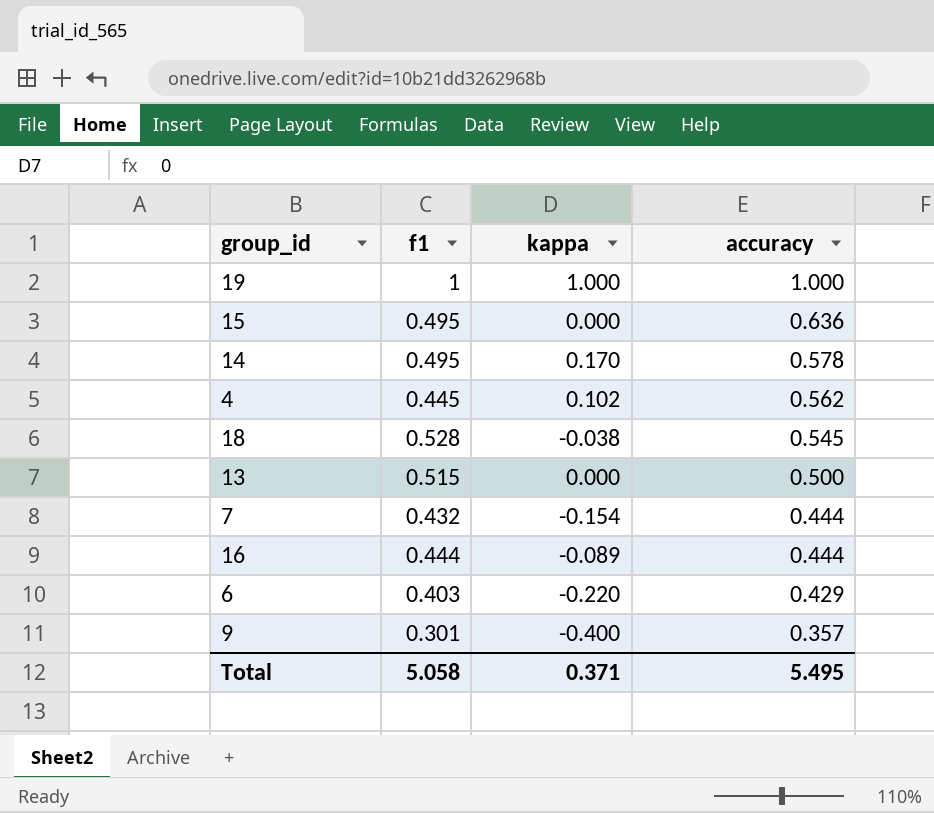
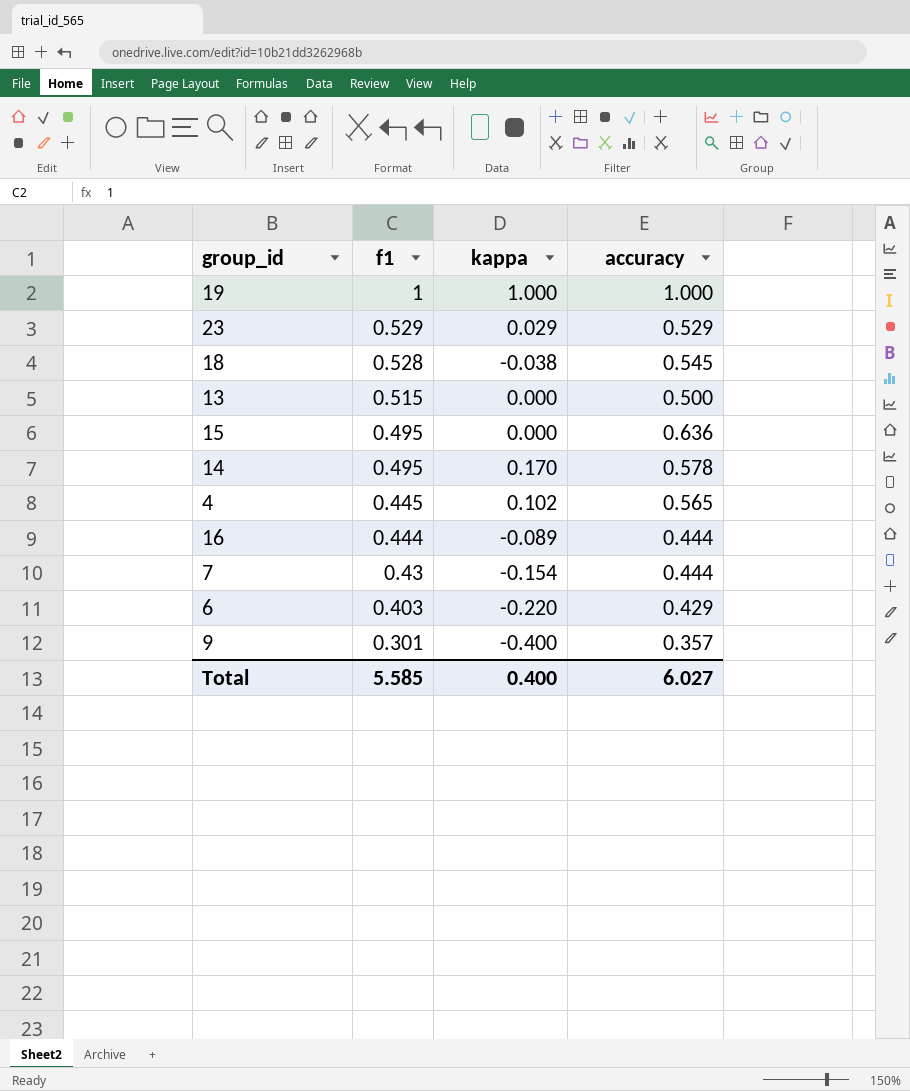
row order: accuracy descending -> f1 descending
row 23: none -> 0.529 | 0.029 | 0.529
4 | accuracy: 0.562 -> 0.565
7 | f1: 0.432 -> 0.43
Total | f1: 5.058 -> 5.585
Total | kappa: 0.371 -> 0.400
Total | accuracy: 5.495 -> 6.027

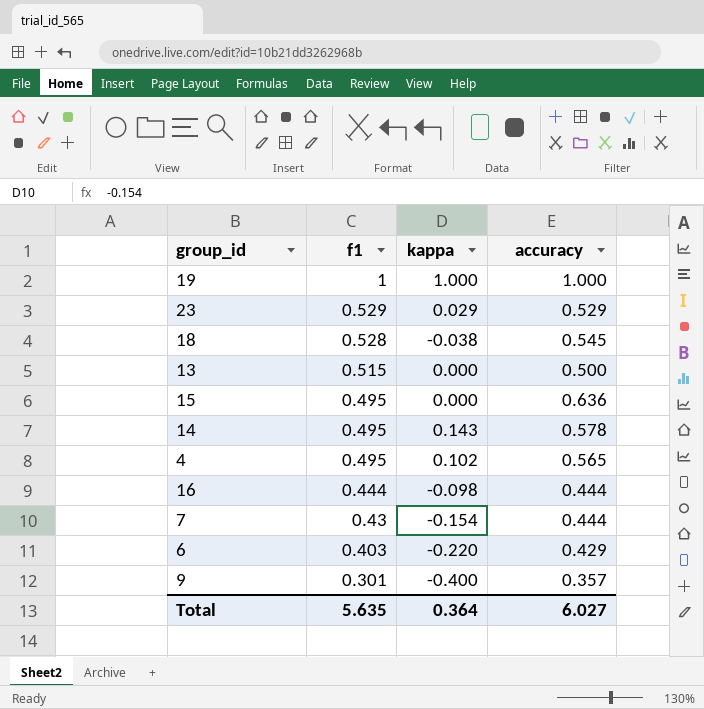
14 | kappa: 0.170 -> 0.143
4 | f1: 0.445 -> 0.495
16 | kappa: -0.089 -> -0.098
Total | f1: 5.585 -> 5.635
Total | kappa: 0.400 -> 0.364

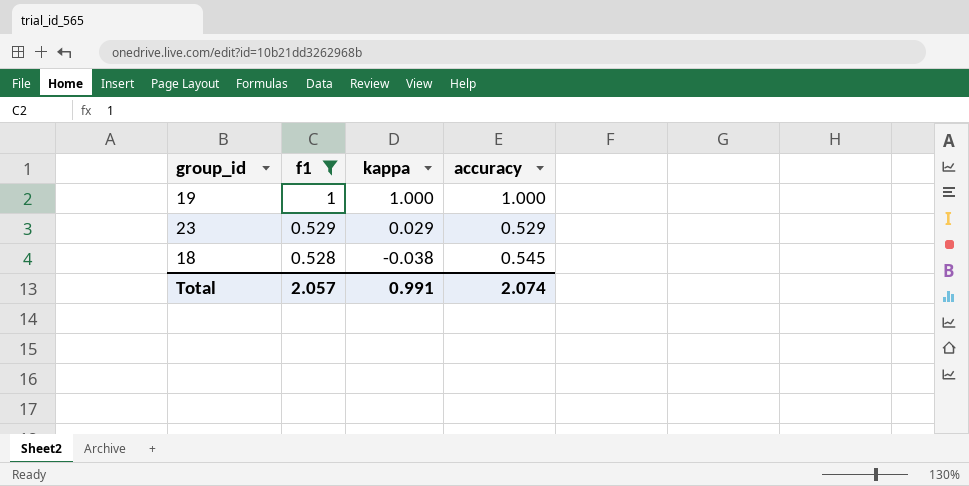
filter: none -> f1 >= 0.528
Total | f1: 5.635 -> 2.057
Total | kappa: 0.364 -> 0.991
Total | accuracy: 6.027 -> 2.074

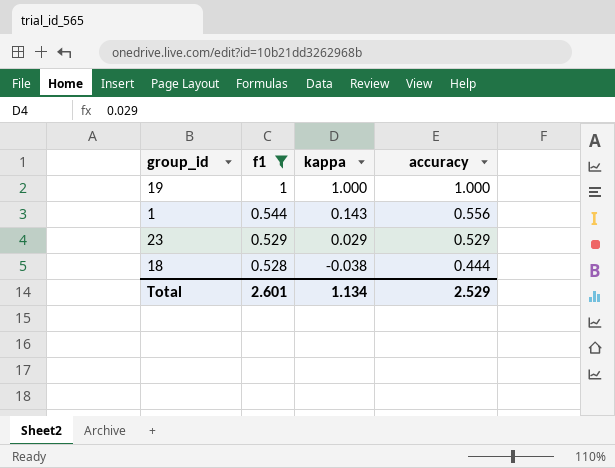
row 1: none -> 0.544 | 0.143 | 0.556
18 | accuracy: 0.545 -> 0.444
Total | f1: 2.057 -> 2.601
Total | kappa: 0.991 -> 1.134
Total | accuracy: 2.074 -> 2.529

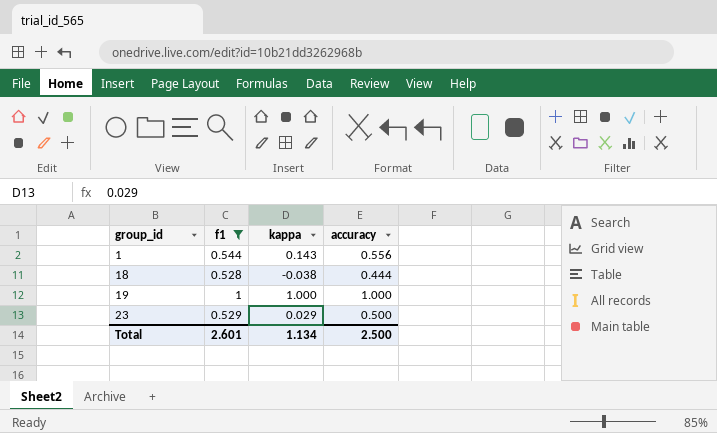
row order: f1 descending -> group_id ascending
23 | accuracy: 0.529 -> 0.500
Total | accuracy: 2.529 -> 2.500

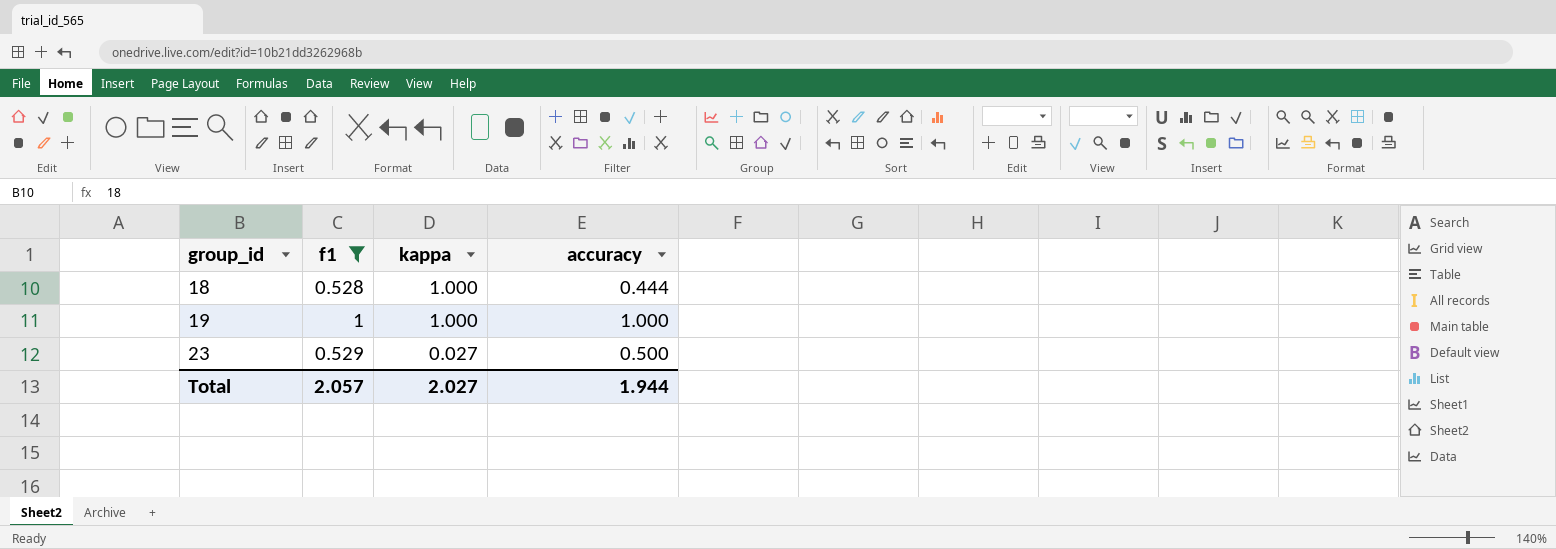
row 1: 0.544 | 0.143 | 0.556 -> none
18 | kappa: -0.038 -> 1.000
23 | kappa: 0.029 -> 0.027
Total | f1: 2.601 -> 2.057
Total | kappa: 1.134 -> 2.027
Total | accuracy: 2.500 -> 1.944

